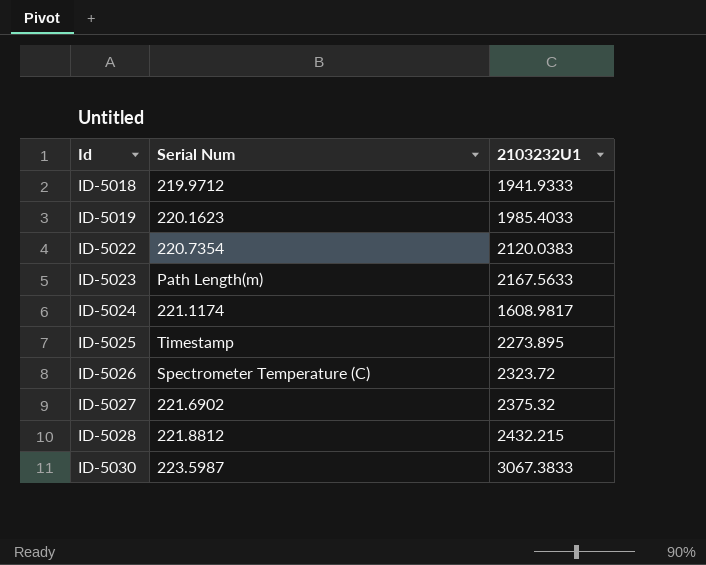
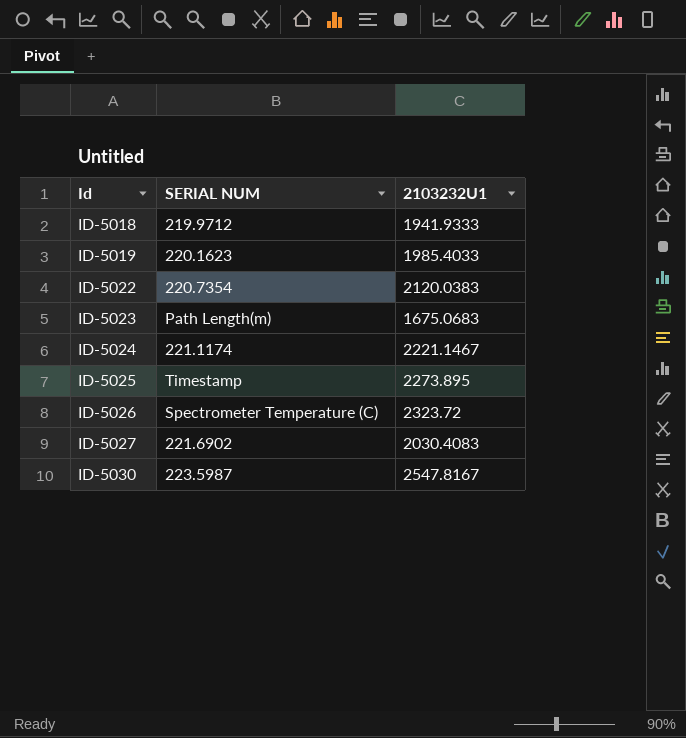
column name: Serial Num -> SERIAL NUM
row ID-5028: 221.8812 | 2432.215 -> none
ID-5023 | 2103232U1: 2167.5633 -> 1675.0683
ID-5024 | 2103232U1: 1608.9817 -> 2221.1467
ID-5027 | 2103232U1: 2375.32 -> 2030.4083
ID-5030 | 2103232U1: 3067.3833 -> 2547.8167

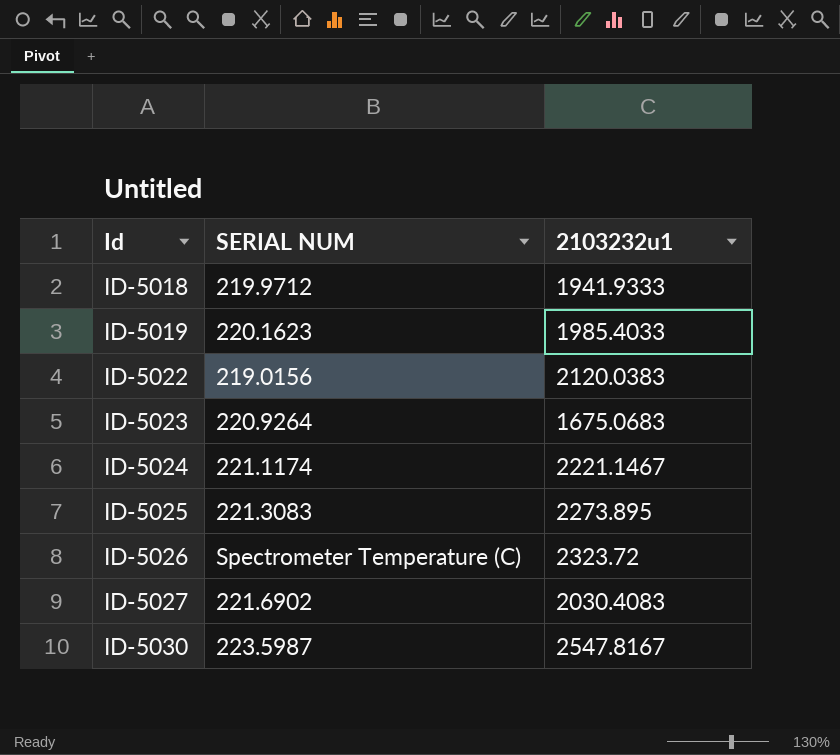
column name: 2103232U1 -> 2103232u1
ID-5022 | SERIAL NUM: 220.7354 -> 219.0156
ID-5023 | SERIAL NUM: Path Length(m) -> 220.9264
ID-5025 | SERIAL NUM: Timestamp -> 221.3083

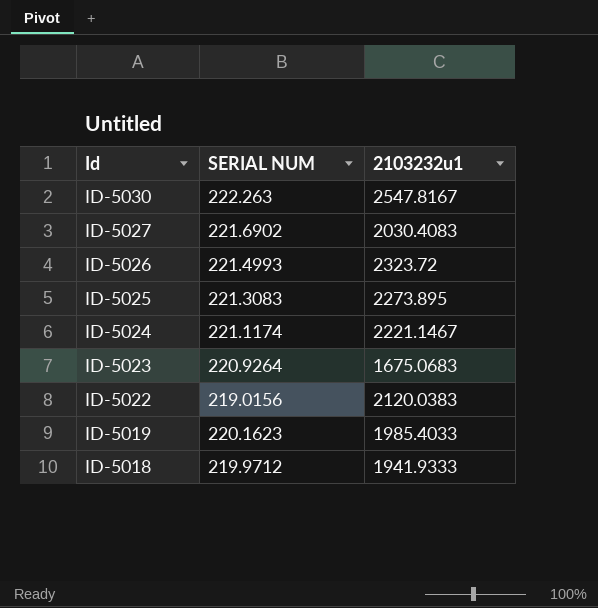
row order: Id ascending -> Id descending
ID-5030 | SERIAL NUM: 223.5987 -> 222.263
ID-5026 | SERIAL NUM: Spectrometer Temperature (C) -> 221.4993

